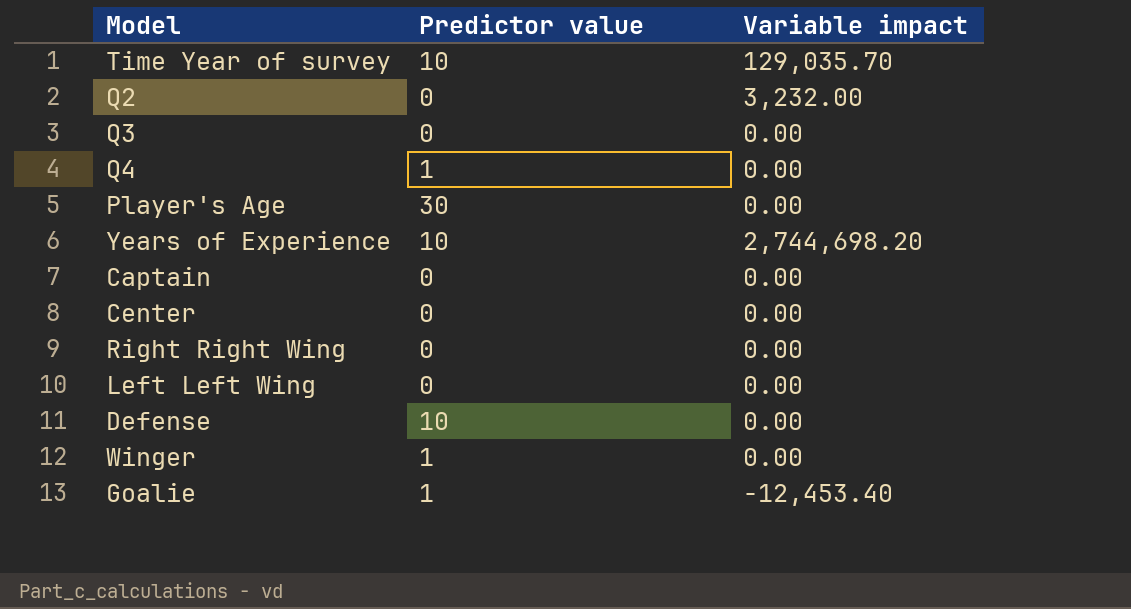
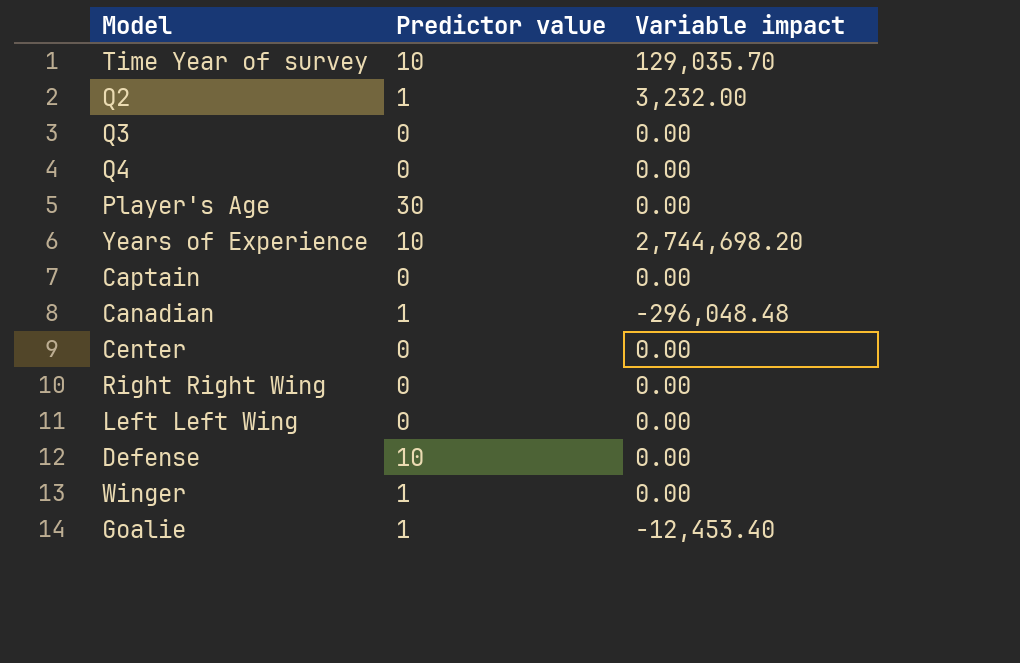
Q2 | Predictor value: 0 -> 1
Q4 | Predictor value: 1 -> 0
row Canadian: none -> 1 | -296,048.48

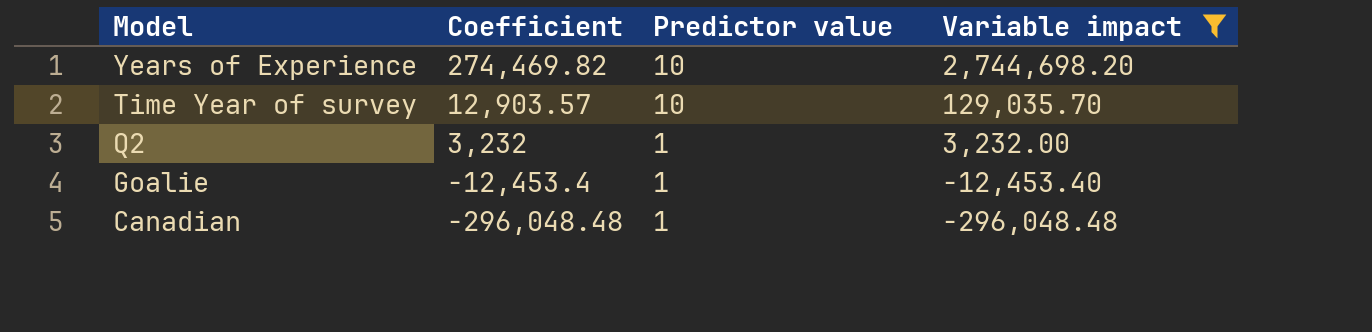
filter: none -> Variable impact != 0.00
row order: none -> Model descending
column Coefficient | position: none -> 2

